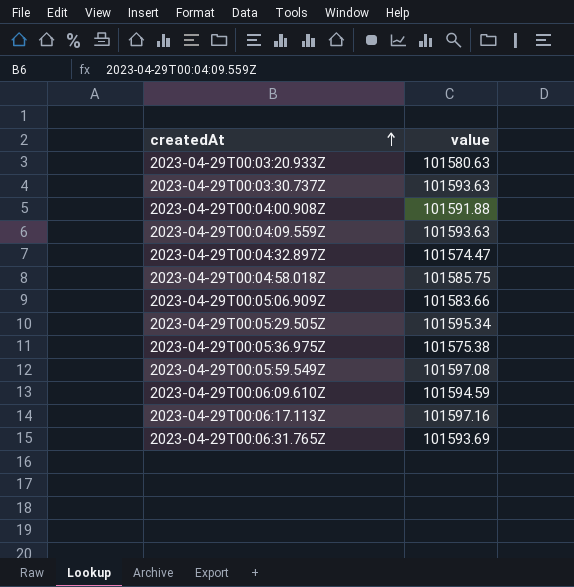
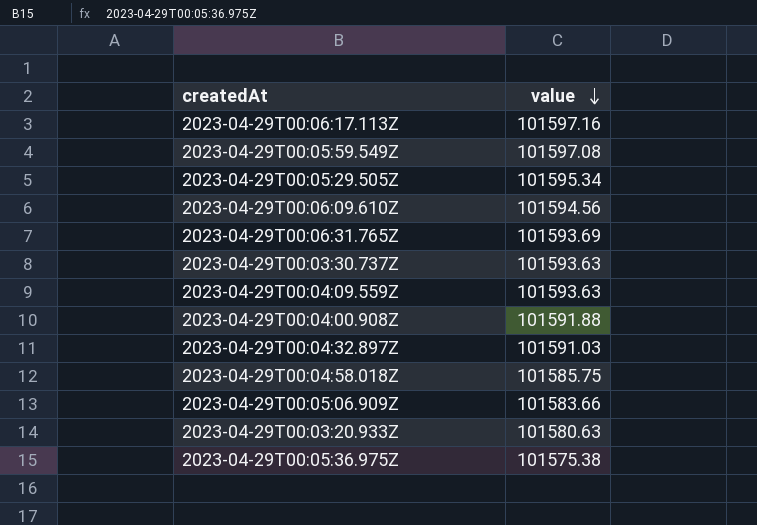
row order: createdAt ascending -> value descending
2023-04-29T00:06:09.610Z | value: 101594.59 -> 101594.56
2023-04-29T00:04:32.897Z | value: 101574.47 -> 101591.03

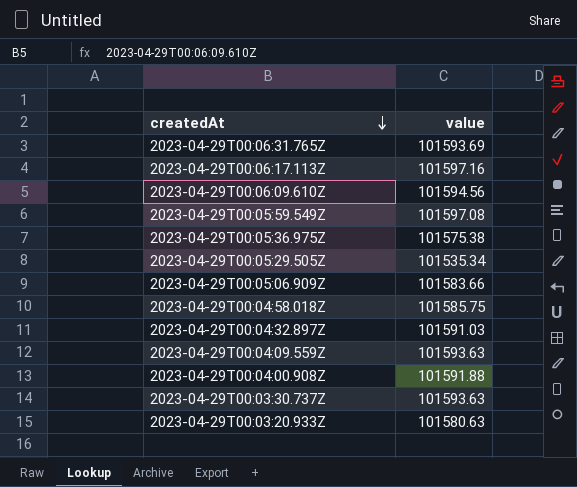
row order: value descending -> createdAt descending
2023-04-29T00:05:29.505Z | value: 101595.34 -> 101535.34

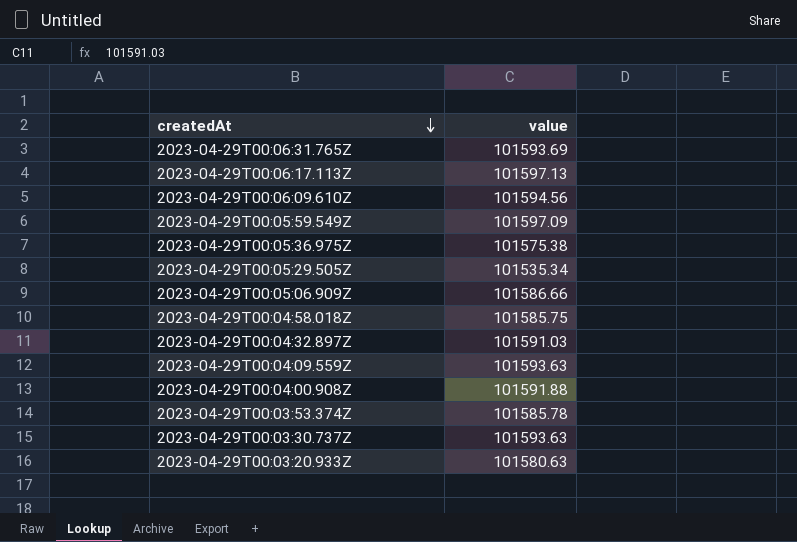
2023-04-29T00:06:17.113Z | value: 101597.16 -> 101597.13
2023-04-29T00:05:59.549Z | value: 101597.08 -> 101597.09
2023-04-29T00:05:06.909Z | value: 101583.66 -> 101586.66
row 2023-04-29T00:03:53.374Z: none -> 101585.78

